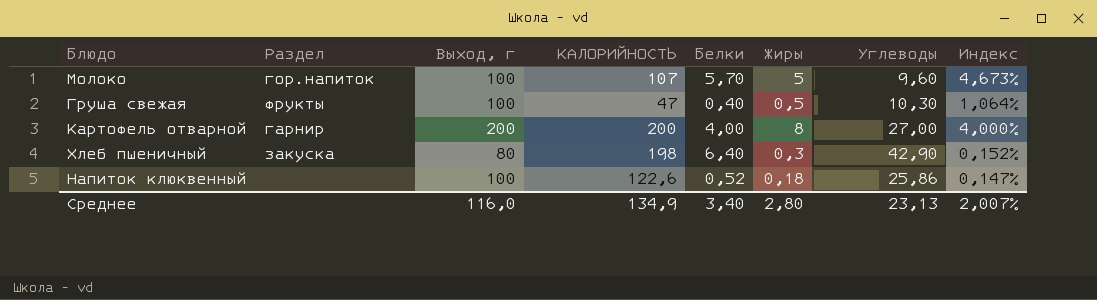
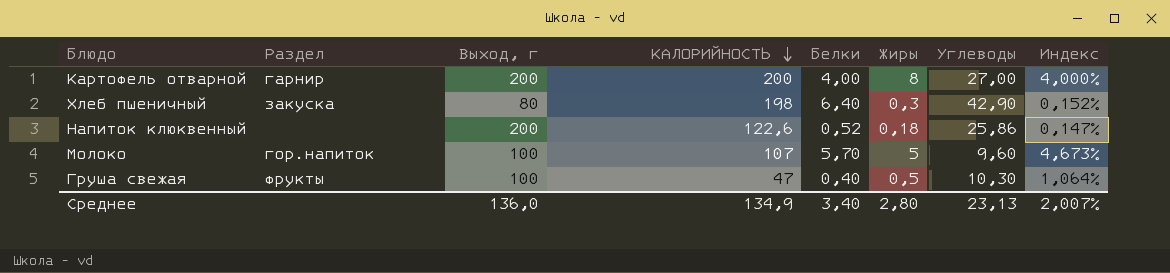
row order: none -> КАЛОРИЙНОСТЬ descending
Напиток клюквенный | Выход, г: 100 -> 200
Среднее | Выход, г: 116,0 -> 136,0

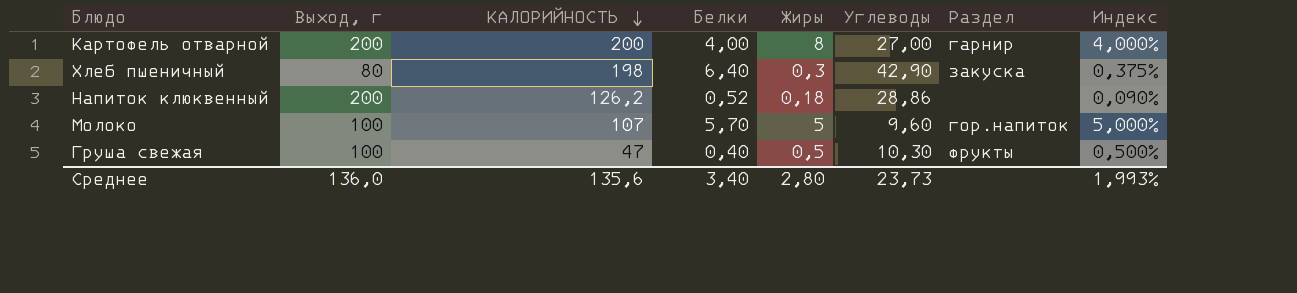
column Раздел | position: 2 -> 7
column Индекс | formula: [Жиры] / [КАЛОРИЙНОСТЬ] -> [Жиры] / [Выход, г]
Напиток клюквенный | КАЛОРИЙНОСТЬ: 122,6 -> 126,2
Напиток клюквенный | Углеводы: 25,86 -> 28,86
Среднее | КАЛОРИЙНОСТЬ: 134,9 -> 135,6
Среднее | Углеводы: 23,13 -> 23,73
Среднее | Индекс: 2,007% -> 1,993%

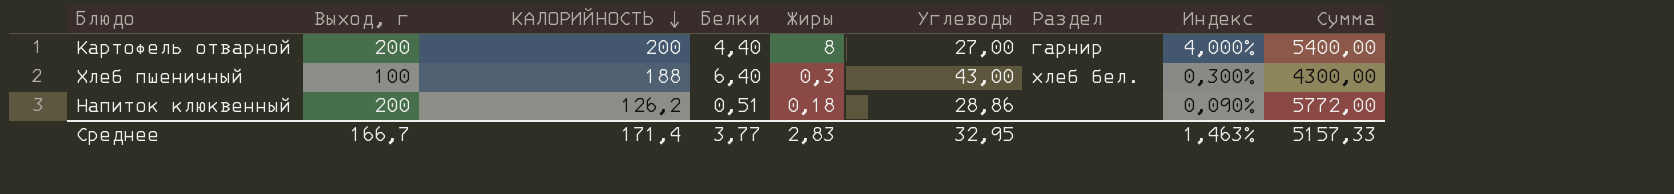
column Сумма | formula: none -> [Выход, г] * [Углеводы]
row Молоко: 100 | 107 | 5,70 | 5 | 9,60 | гор.напиток | 5,000% -> none
row Груша свежая: 100 | 47 | 0,40 | 0,5 | 10,30 | фрукты | 0,500% -> none
Картофель отварной | Белки: 4,00 -> 4,40
Хлеб пшеничный | Выход, г: 80 -> 100
Хлеб пшеничный | КАЛОРИЙНОСТЬ: 198 -> 188
Хлеб пшеничный | Углеводы: 42,90 -> 43,00
Хлеб пшеничный | Раздел: закуска -> хлеб бел.
Хлеб пшеничный | Индекс: 0,375% -> 0,300%
Напиток клюквенный | Белки: 0,52 -> 0,51
Среднее | Выход, г: 136,0 -> 166,7
Среднее | КАЛОРИЙНОСТЬ: 135,6 -> 171,4
Среднее | Белки: 3,40 -> 3,77
Среднее | Жиры: 2,80 -> 2,83
Среднее | Углеводы: 23,73 -> 32,95
Среднее | Индекс: 1,993% -> 1,463%

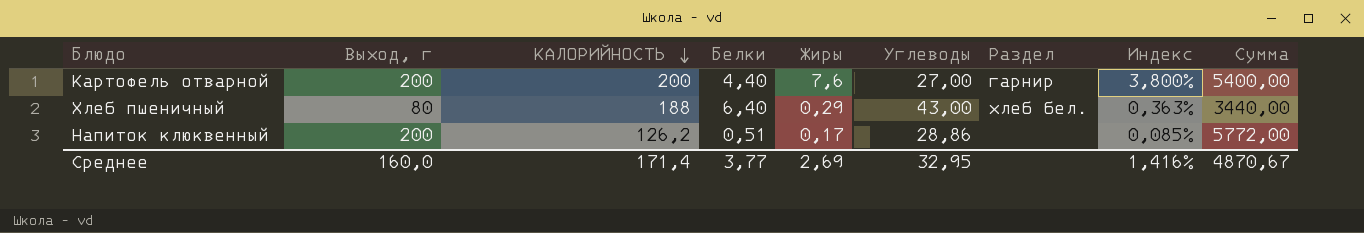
Картофель отварной | Жиры: 8 -> 7,6
Картофель отварной | Индекс: 4,000% -> 3,800%
Хлеб пшеничный | Выход, г: 100 -> 80
Хлеб пшеничный | Жиры: 0,3 -> 0,29
Хлеб пшеничный | Индекс: 0,300% -> 0,363%
Хлеб пшеничный | Сумма: 4300,00 -> 3440,00
Напиток клюквенный | Жиры: 0,18 -> 0,17
Напиток клюквенный | Индекс: 0,090% -> 0,085%
Среднее | Выход, г: 166,7 -> 160,0
Среднее | Жиры: 2,83 -> 2,69
Среднее | Индекс: 1,463% -> 1,416%
Среднее | Сумма: 5157,33 -> 4870,67

